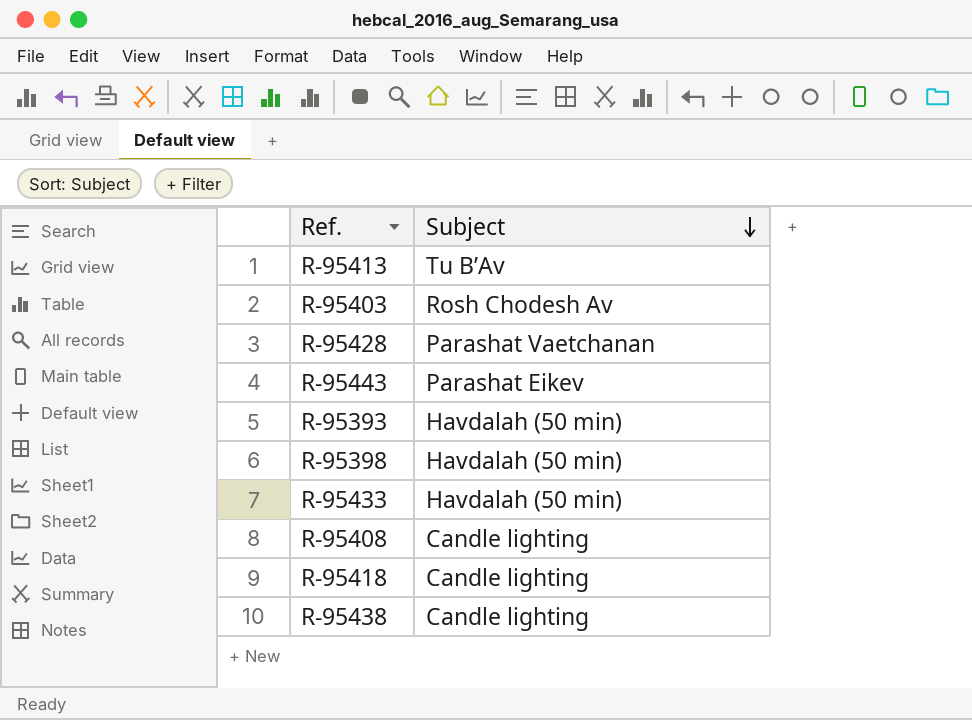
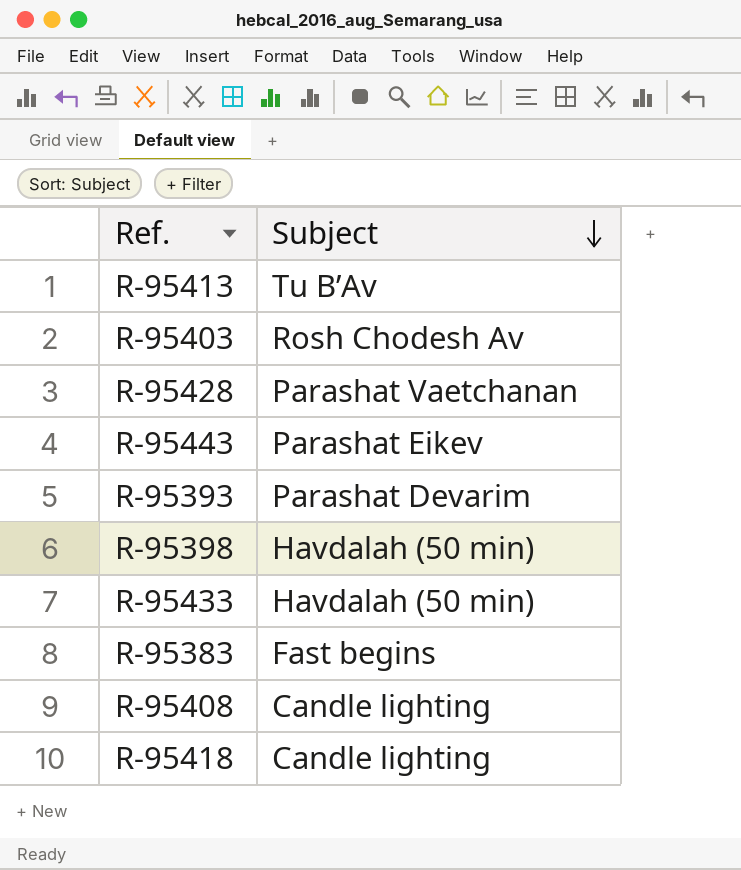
row R-95438: Candle lighting -> none
R-95393 | Subject: Havdalah (50 min) -> Parashat Devarim
row R-95383: none -> Fast begins

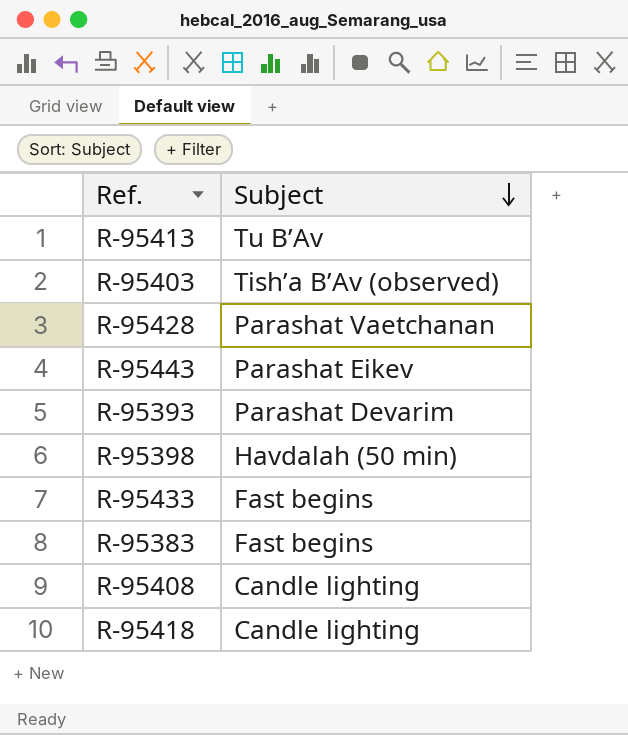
R-95403 | Subject: Rosh Chodesh Av -> Tish’a B’Av (observed)
R-95433 | Subject: Havdalah (50 min) -> Fast begins

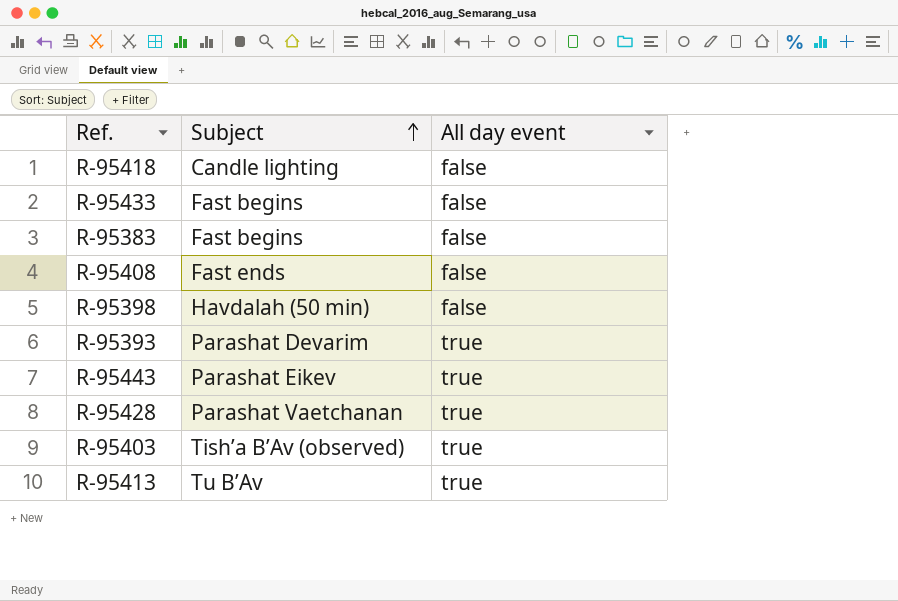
row order: Subject descending -> Subject ascending
column All day event | position: none -> 3
R-95408 | Subject: Candle lighting -> Fast ends

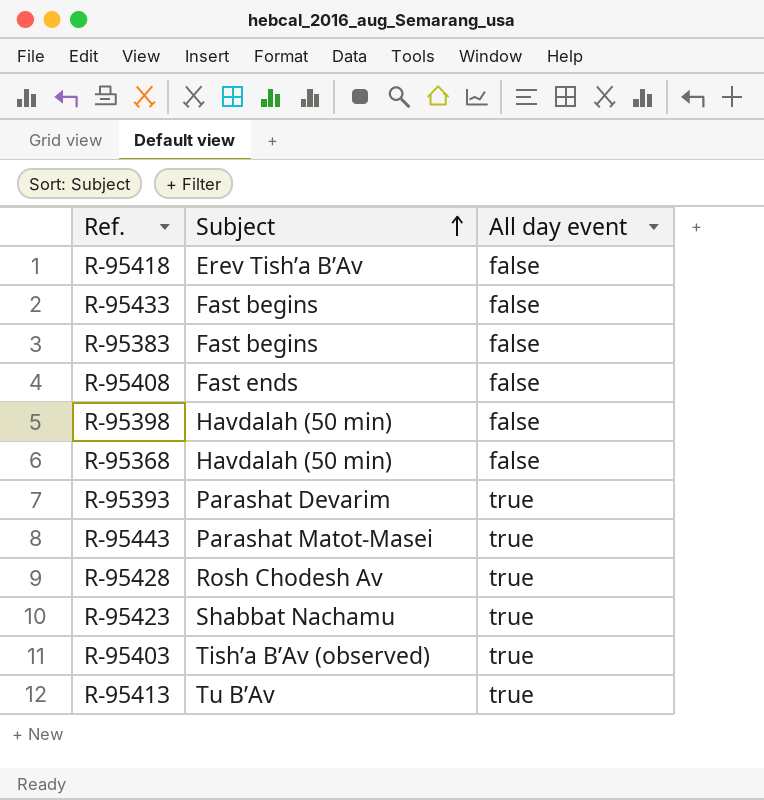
R-95418 | Subject: Candle lighting -> Erev Tish’a B’Av
row R-95368: none -> Havdalah (50 min) | false
R-95443 | Subject: Parashat Eikev -> Parashat Matot-Masei
R-95428 | Subject: Parashat Vaetchanan -> Rosh Chodesh Av
row R-95423: none -> Shabbat Nachamu | true

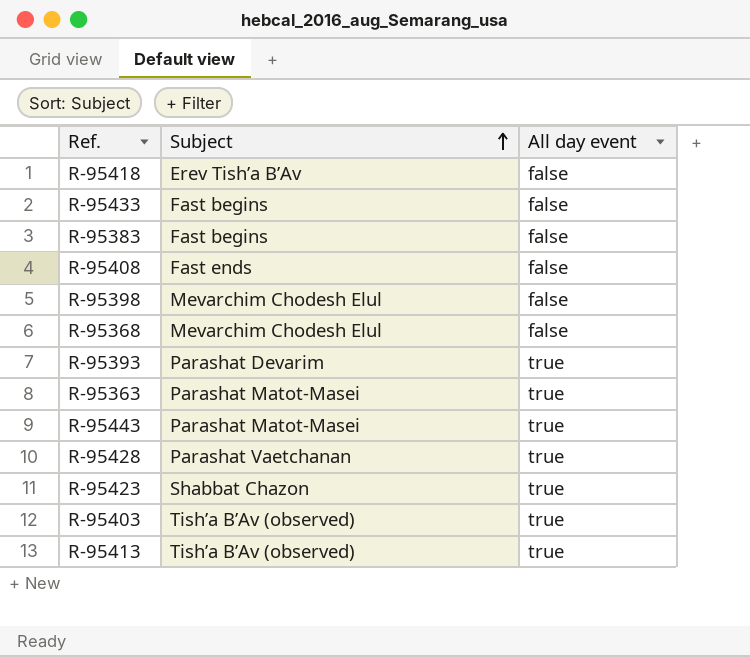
R-95398 | Subject: Havdalah (50 min) -> Mevarchim Chodesh Elul
R-95368 | Subject: Havdalah (50 min) -> Mevarchim Chodesh Elul
row R-95363: none -> Parashat Matot-Masei | true
R-95428 | Subject: Rosh Chodesh Av -> Parashat Vaetchanan
R-95423 | Subject: Shabbat Nachamu -> Shabbat Chazon
R-95413 | Subject: Tu B’Av -> Tish’a B’Av (observed)

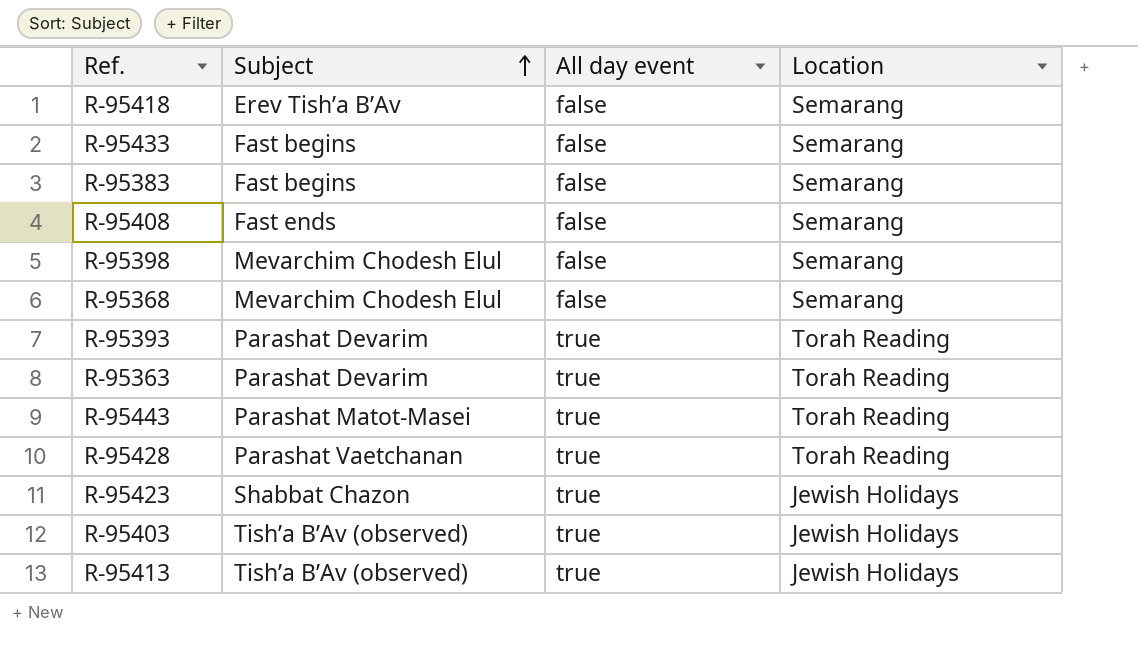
column Location | position: none -> 4
R-95363 | Subject: Parashat Matot-Masei -> Parashat Devarim

